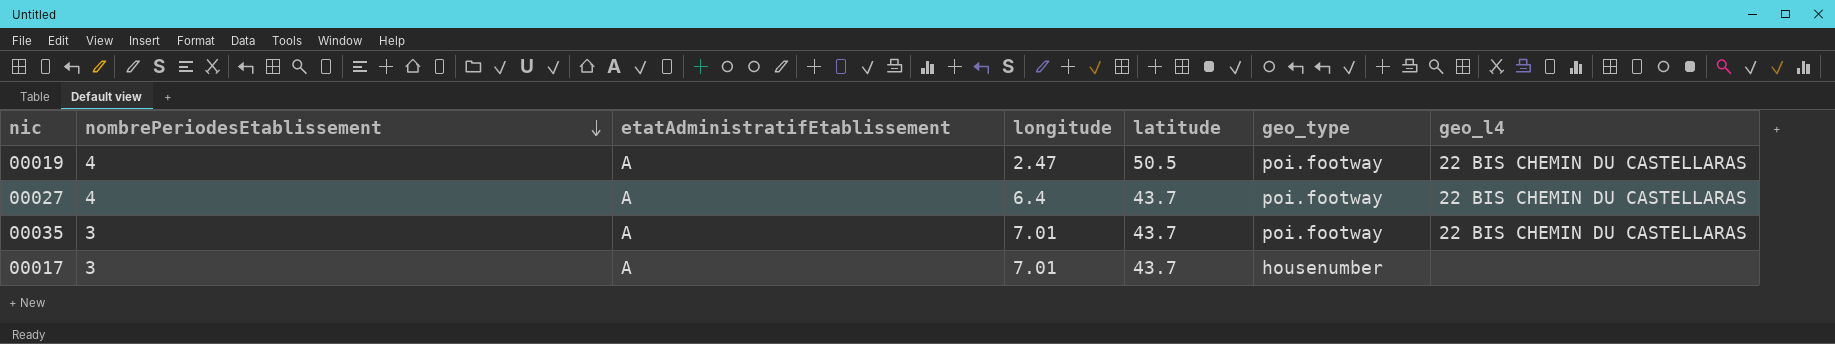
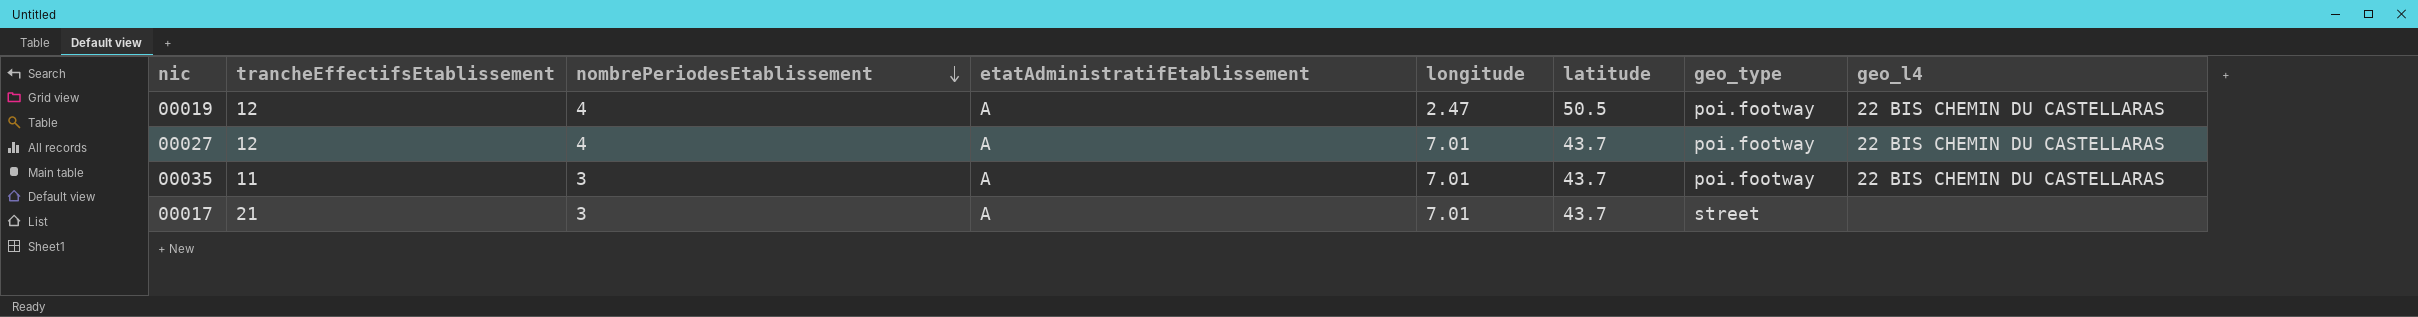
column trancheEffectifsEtablissement | position: none -> 2
00027 | longitude: 6.4 -> 7.01
00017 | geo_type: housenumber -> street

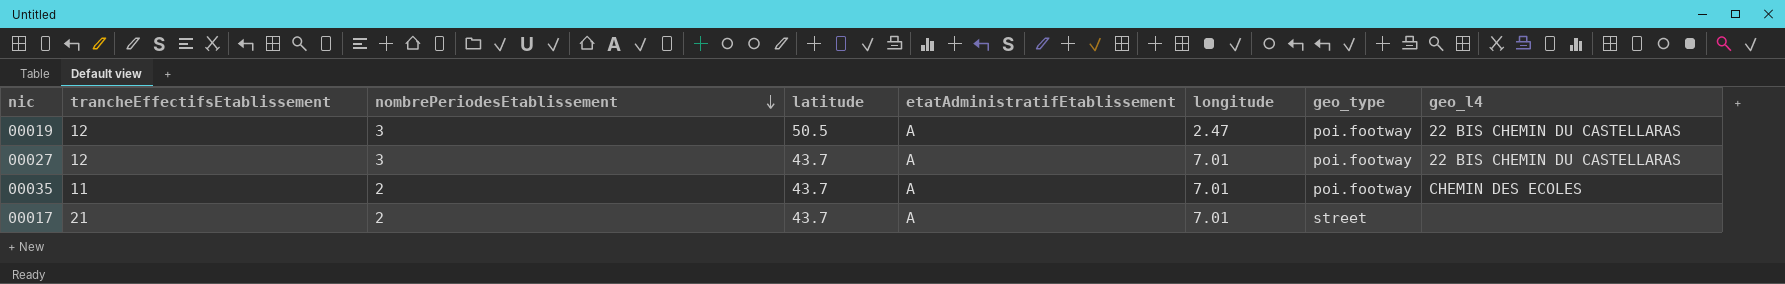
column latitude | position: 6 -> 4
00019 | nombrePeriodesEtablissement: 4 -> 3
00027 | nombrePeriodesEtablissement: 4 -> 3
00035 | nombrePeriodesEtablissement: 3 -> 2
00035 | geo_l4: 22 BIS CHEMIN DU CASTELLARAS -> CHEMIN DES ECOLES
00017 | nombrePeriodesEtablissement: 3 -> 2

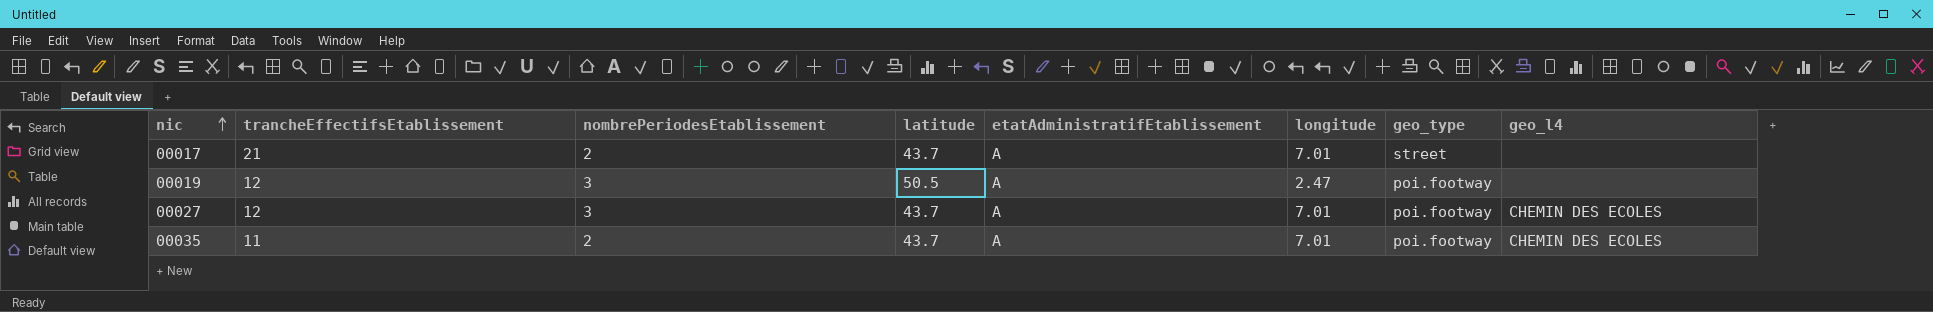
row order: nombrePeriodesEtablissement descending -> nic ascending
00019 | geo_l4: 22 BIS CHEMIN DU CASTELLARAS -> none
00027 | geo_l4: 22 BIS CHEMIN DU CASTELLARAS -> CHEMIN DES ECOLES

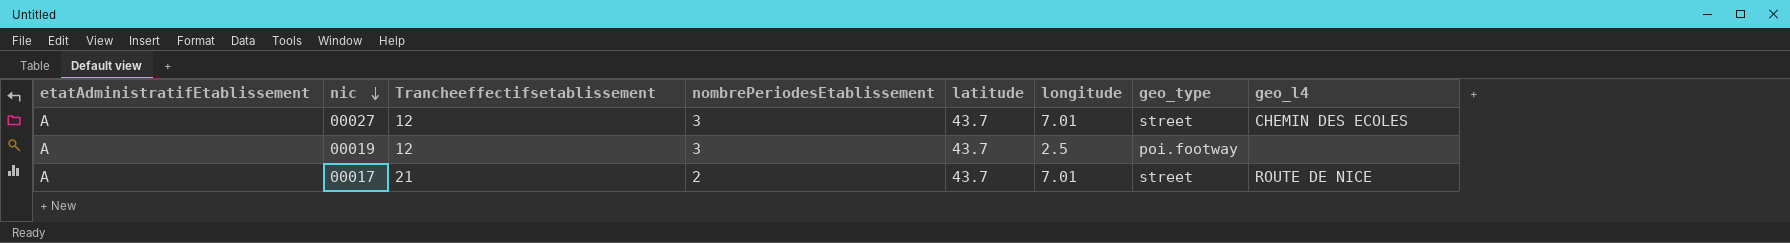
row order: nic ascending -> nic descending
column etatAdministratifEtablissement | position: 5 -> 1
column name: trancheEffectifsEtablissement -> Trancheeffectifsetablissement
row 00035: 11 | 2 | 43.7 | A | 7.01 | poi.footway | CHEMIN DES ECOLES -> none
00027 | geo_type: poi.footway -> street
00019 | latitude: 50.5 -> 43.7
00019 | longitude: 2.47 -> 2.5
00017 | geo_l4: none -> ROUTE DE NICE

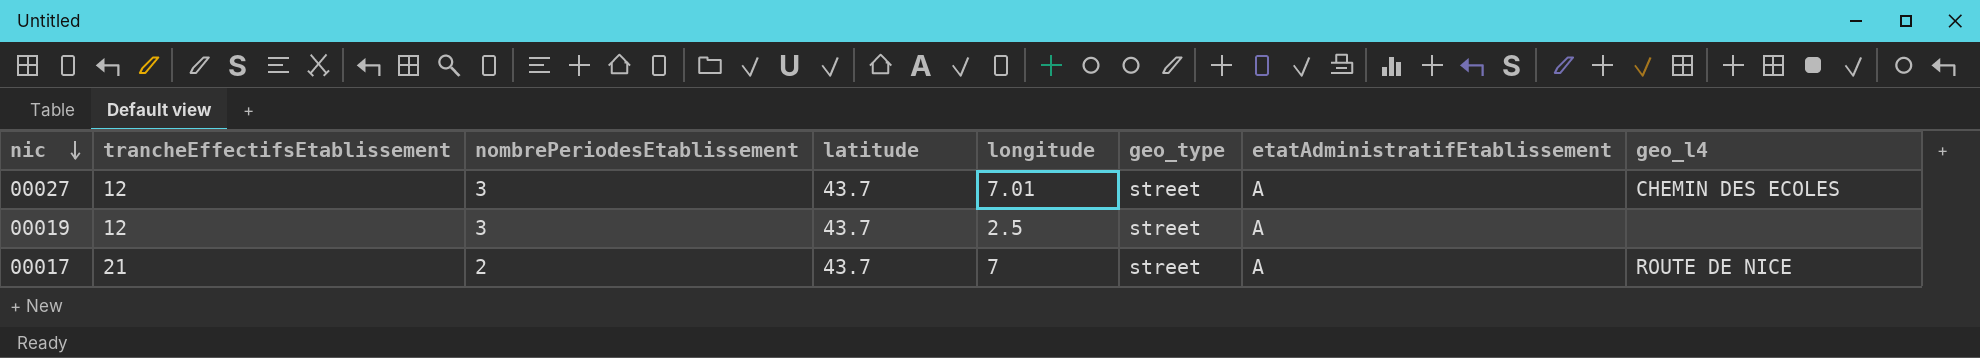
column name: Trancheeffectifsetablissement -> trancheEffectifsEtablissement
column etatAdministratifEtablissement | position: 1 -> 7
00019 | geo_type: poi.footway -> street
00017 | longitude: 7.01 -> 7

